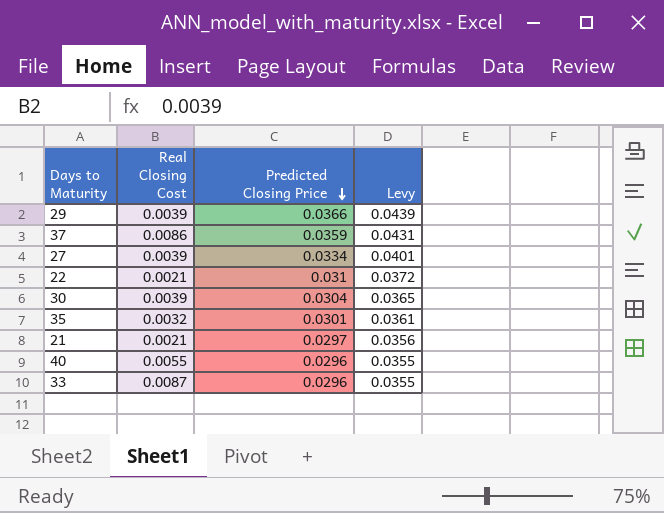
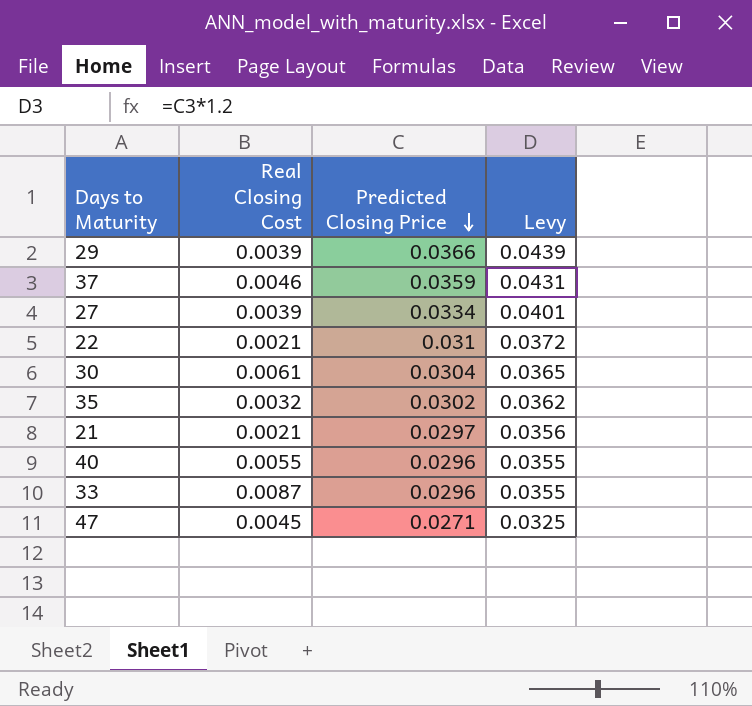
37 | Real Closing Cost: 0.0086 -> 0.0046
30 | Real Closing Cost: 0.0039 -> 0.0061
35 | Predicted Closing Price: 0.0301 -> 0.0302
35 | Levy: 0.0361 -> 0.0362
row 47: none -> 0.0045 | 0.0271 | 0.0325

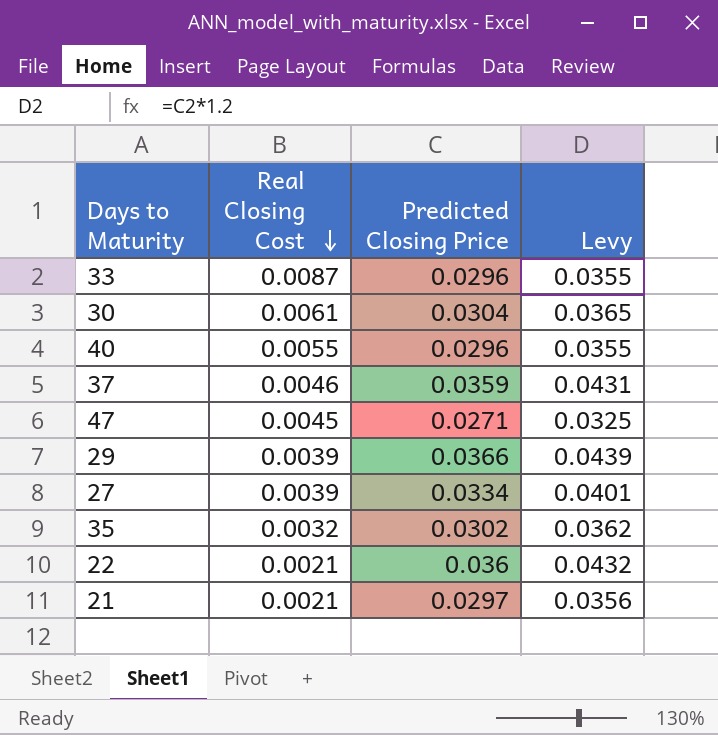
row order: Predicted Closing Price descending -> Real Closing Cost descending
22 | Predicted Closing Price: 0.031 -> 0.036
22 | Levy: 0.0372 -> 0.0432

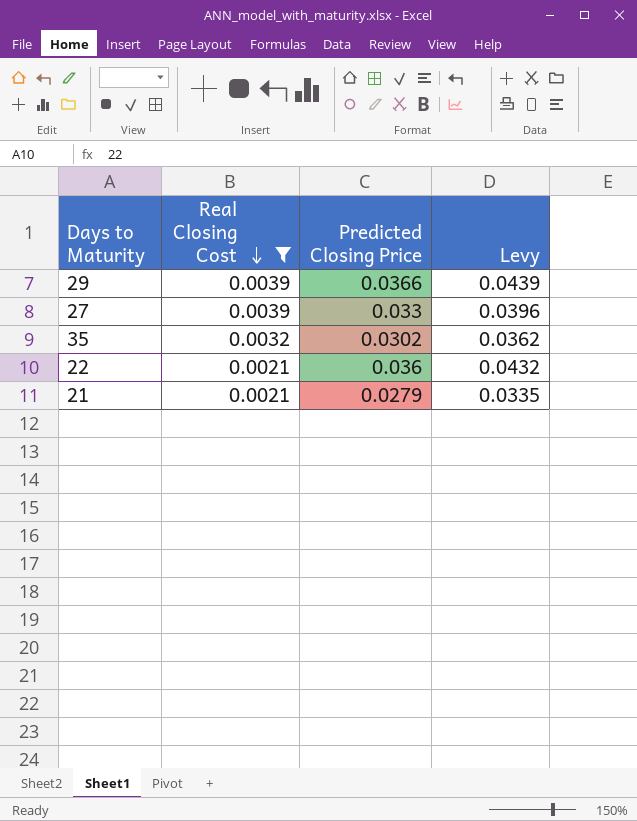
filter: none -> Real Closing Cost <= 0.0039
27 | Predicted Closing Price: 0.0334 -> 0.033
27 | Levy: 0.0401 -> 0.0396
21 | Predicted Closing Price: 0.0297 -> 0.0279
21 | Levy: 0.0356 -> 0.0335

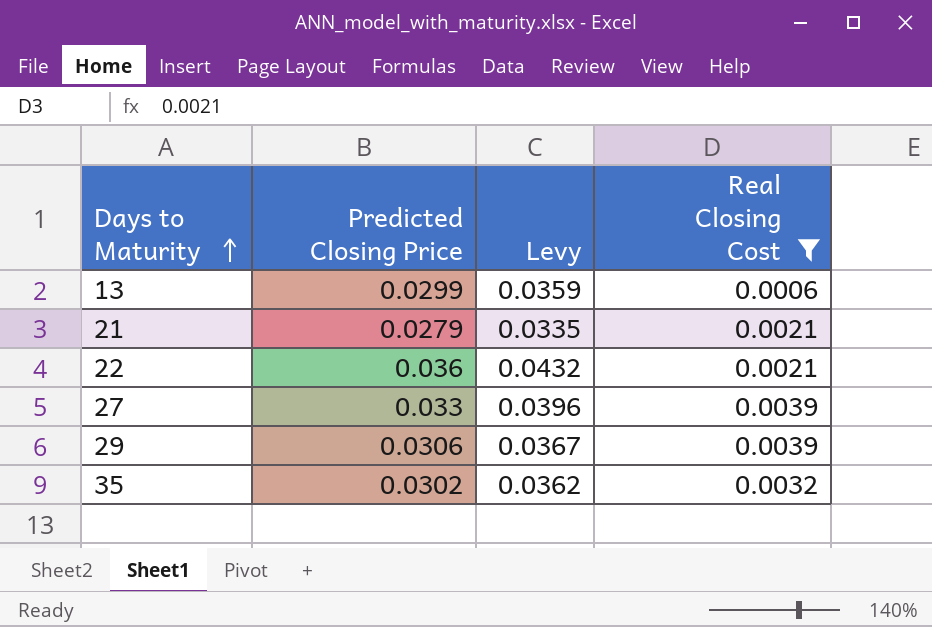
row order: Real Closing Cost descending -> Days to Maturity ascending
column Real Closing Cost | position: 2 -> 4
row 13: none -> 0.0299 | 0.0359 | 0.0006
29 | Predicted Closing Price: 0.0366 -> 0.0306
29 | Levy: 0.0439 -> 0.0367

